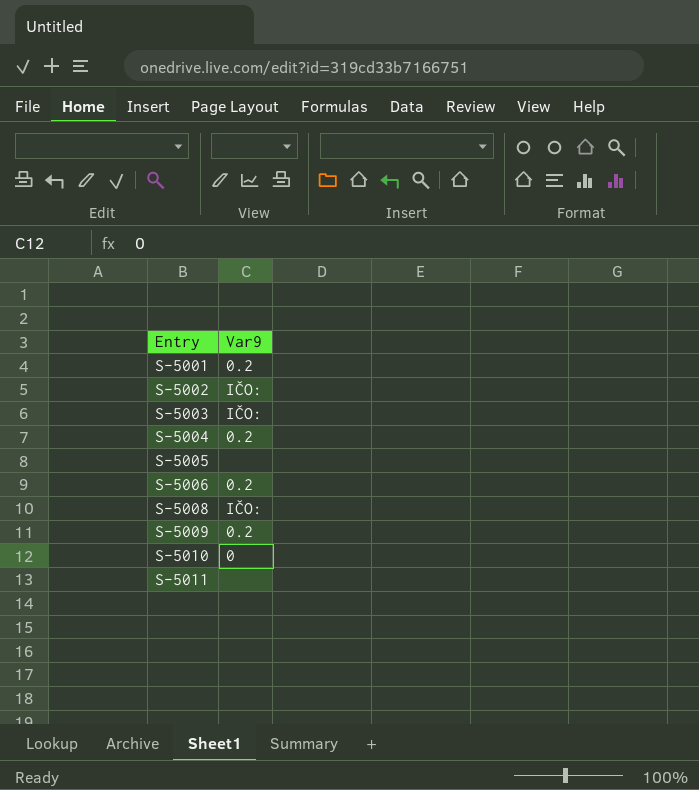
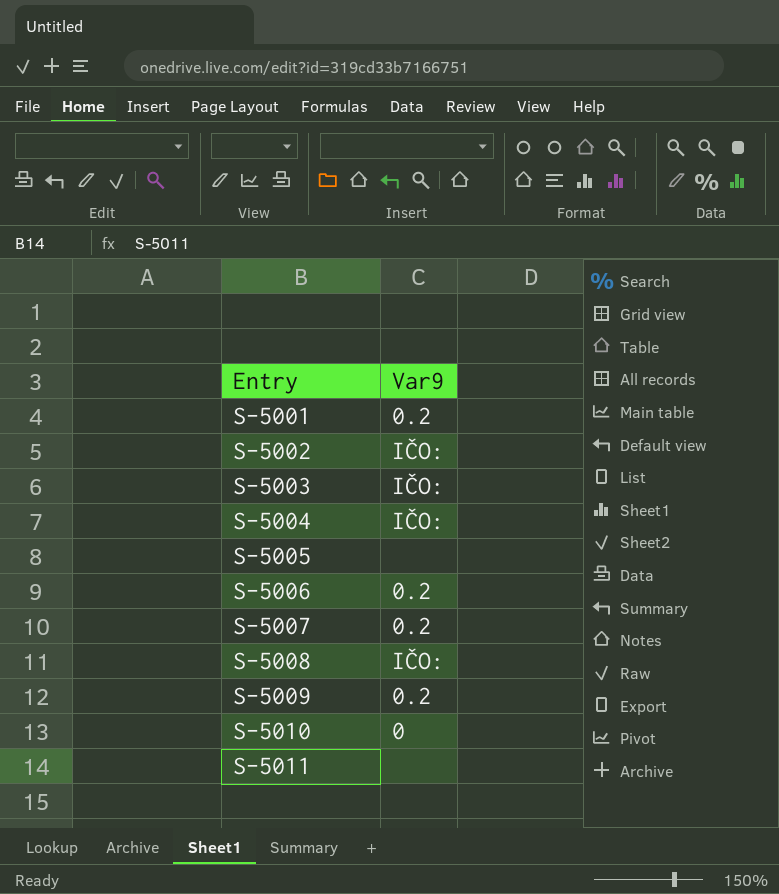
S-5004 | Var9: 0.2 -> IČO:
row S-5007: none -> 0.2

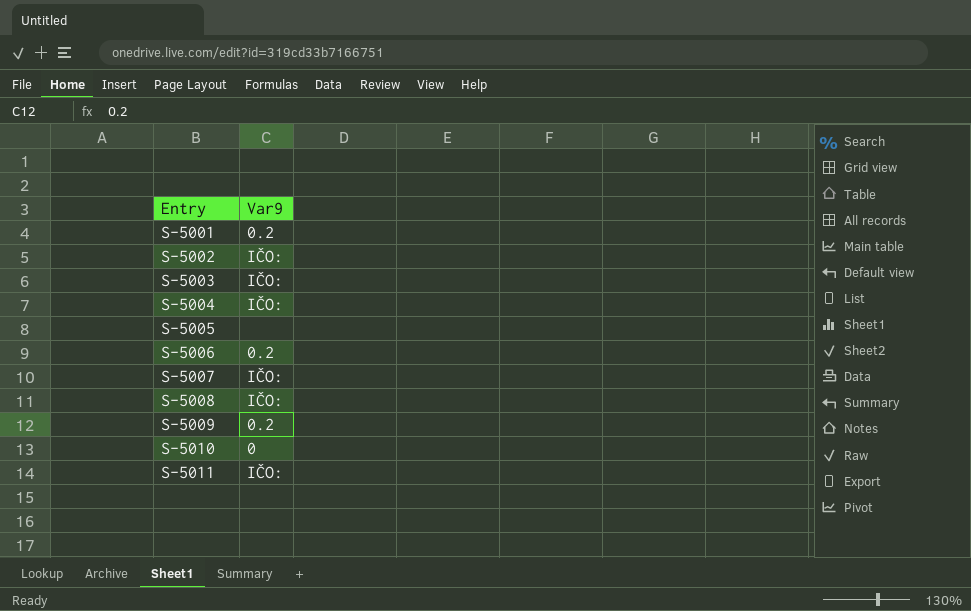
S-5007 | Var9: 0.2 -> IČO:
S-5011 | Var9: none -> IČO:

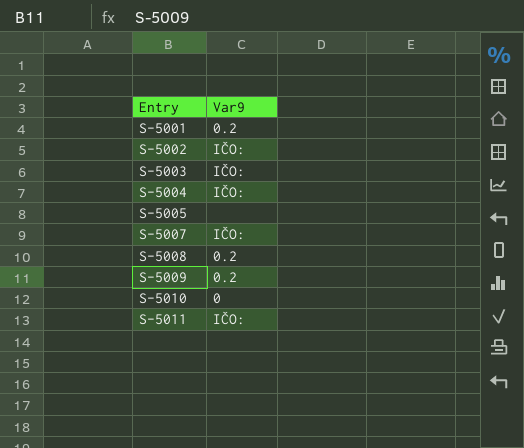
row S-5006: 0.2 -> none
S-5008 | Var9: IČO: -> 0.2

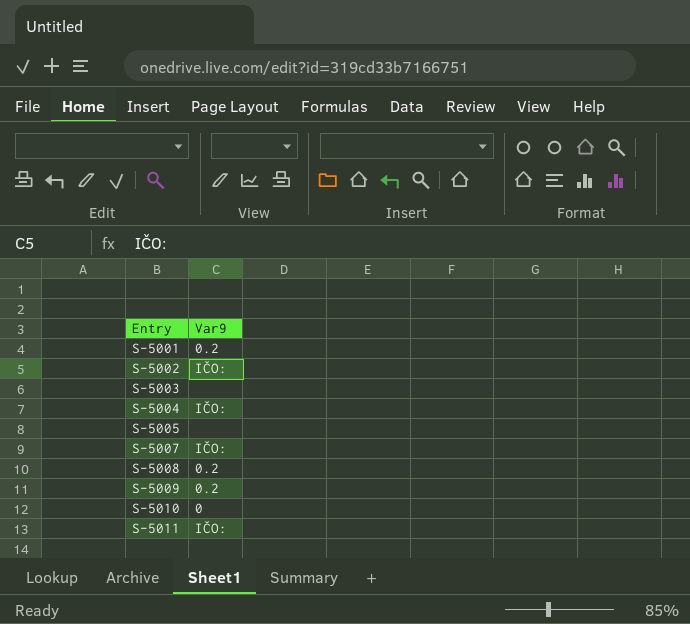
S-5003 | Var9: IČO: -> none

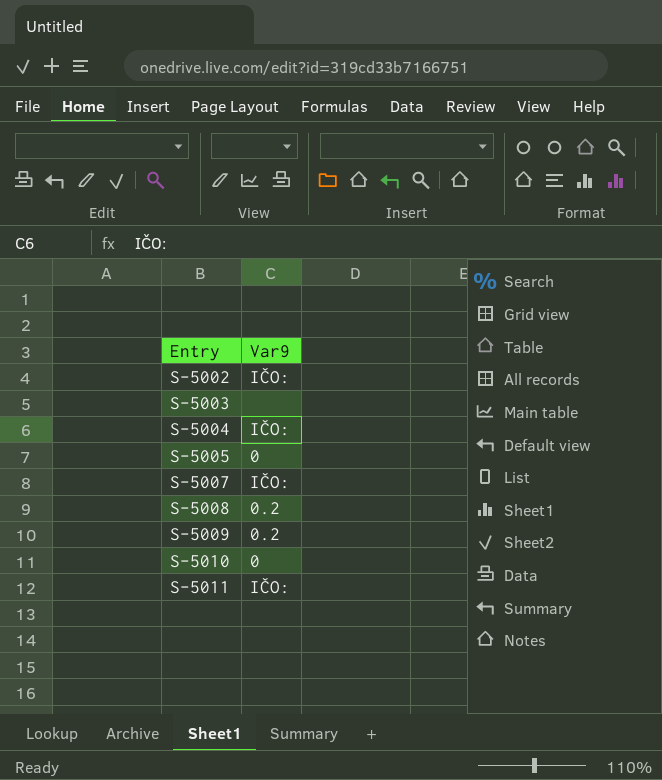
row S-5001: 0.2 -> none
S-5005 | Var9: none -> 0

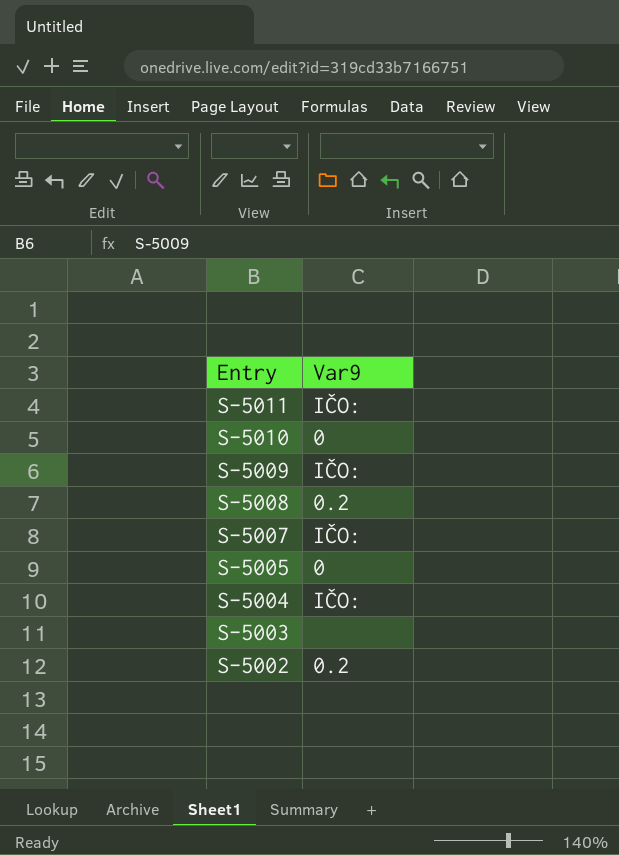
row order: Entry ascending -> Entry descending
S-5009 | Var9: 0.2 -> IČO:
S-5002 | Var9: IČO: -> 0.2

